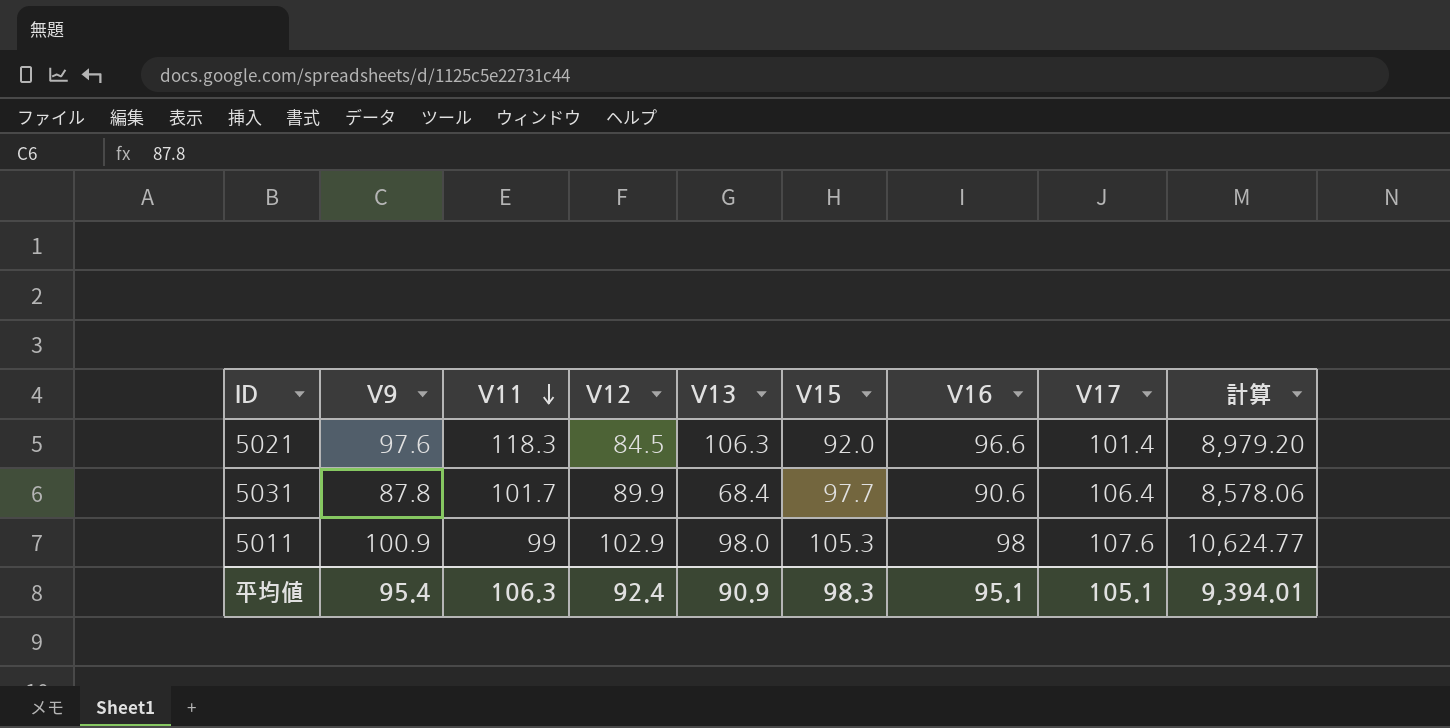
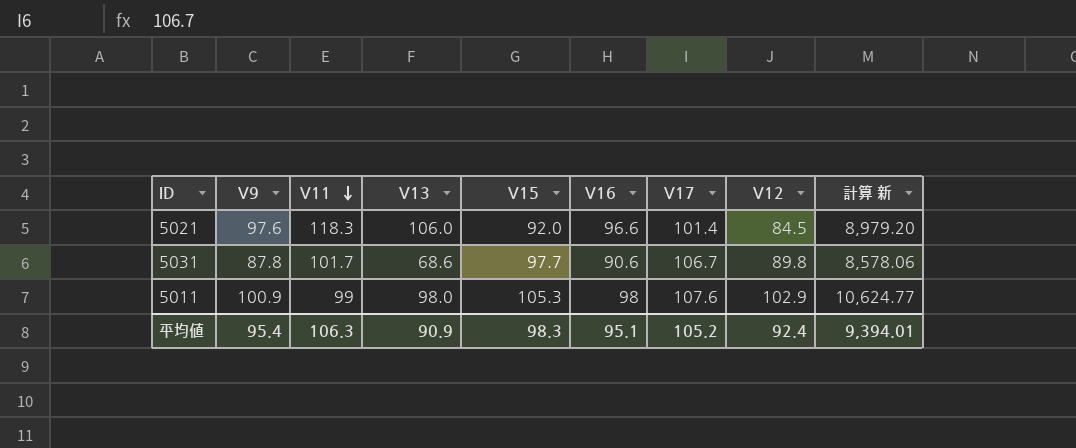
column V12 | position: 4 -> 8
column name: 計算 -> 計算 新
5021 | V13: 106.3 -> 106.0
5031 | V13: 68.4 -> 68.6
5031 | V17: 106.4 -> 106.7
5031 | V12: 89.9 -> 89.8
平均値 | V17: 105.1 -> 105.2

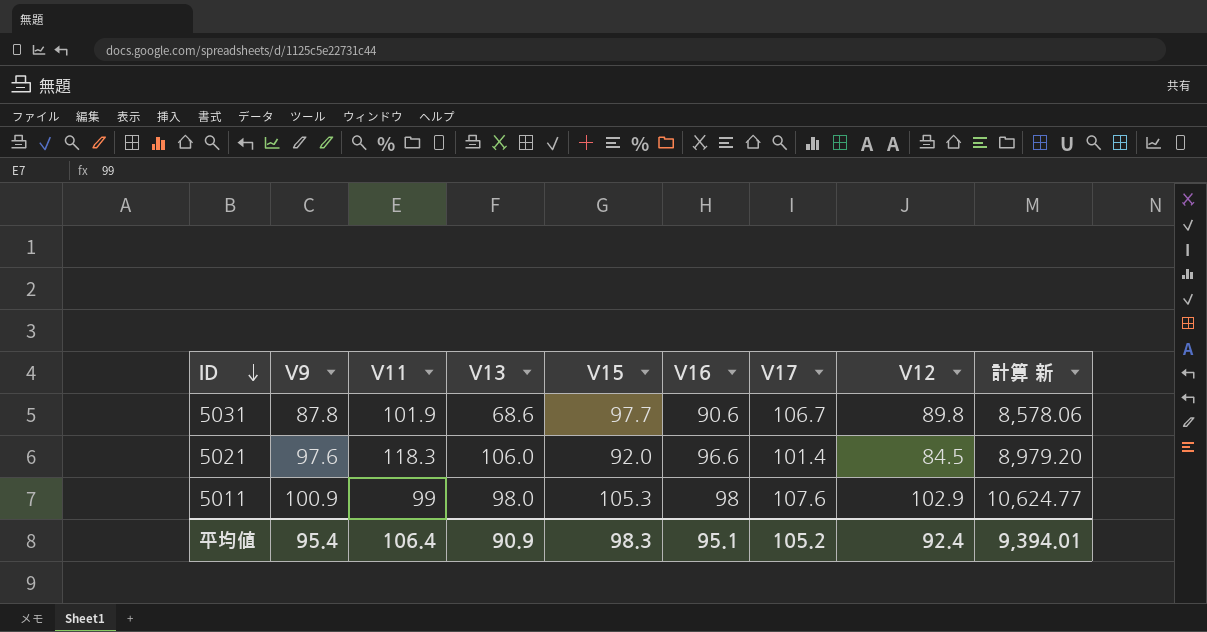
row order: V11 descending -> ID descending
5031 | V11: 101.7 -> 101.9
平均値 | V11: 106.3 -> 106.4

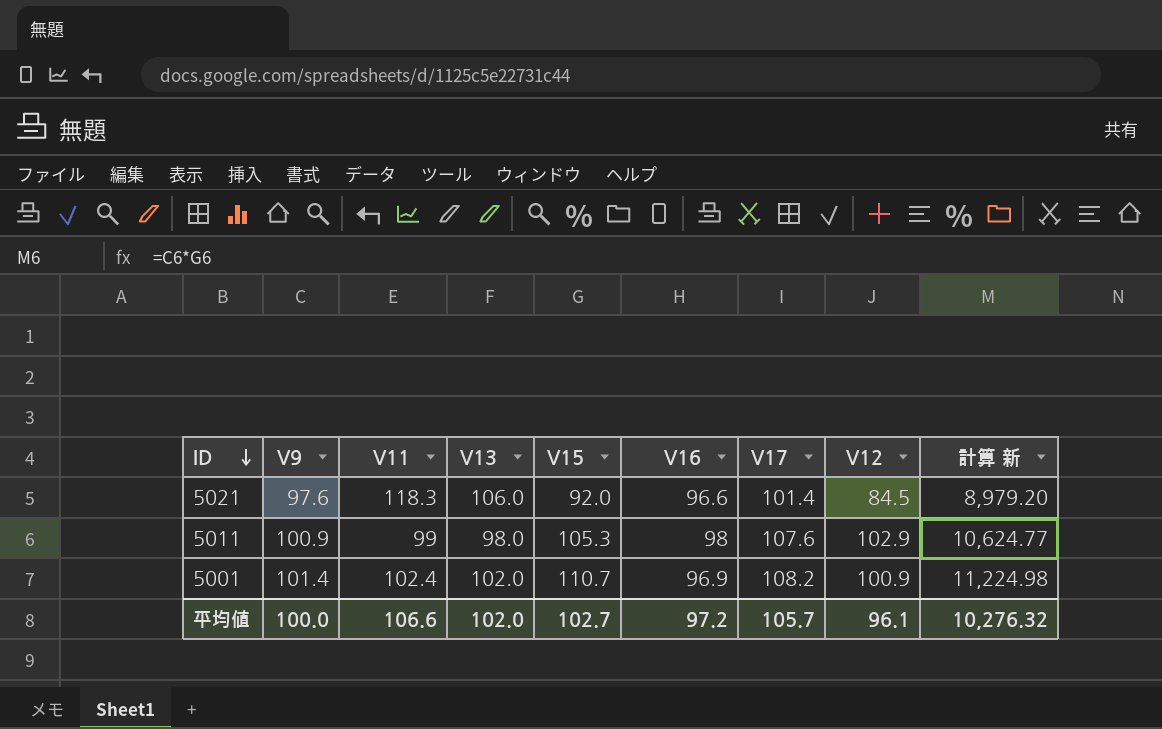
row 5031: 87.8 | 101.9 | 68.6 | 97.7 | 90.6 | 106.7 | 89.8 | 8,578.06 -> none
row 5001: none -> 101.4 | 102.4 | 102.0 | 110.7 | 96.9 | 108.2 | 100.9 | 11,224.98
平均値 | V9: 95.4 -> 100.0
平均値 | V11: 106.4 -> 106.6
平均値 | V13: 90.9 -> 102.0
平均値 | V15: 98.3 -> 102.7
平均値 | V16: 95.1 -> 97.2
平均値 | V17: 105.2 -> 105.7
平均値 | V12: 92.4 -> 96.1
平均値 | 計算 新: 9,394.01 -> 10,276.32

